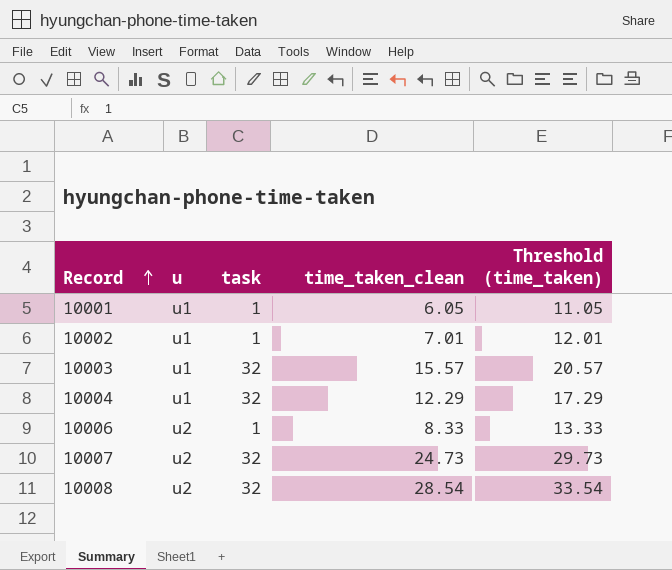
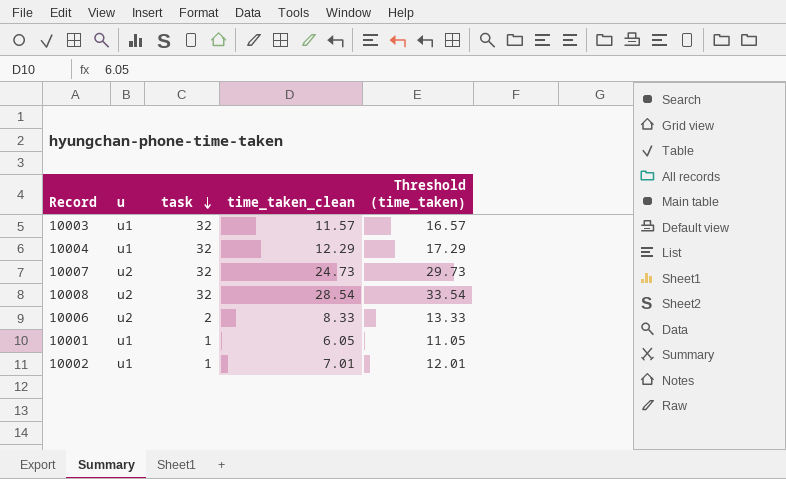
row order: Record ascending -> task descending
10003 | time_taken_clean: 15.57 -> 11.57
10003 | Threshold (time_taken): 20.57 -> 16.57
10006 | task: 1 -> 2

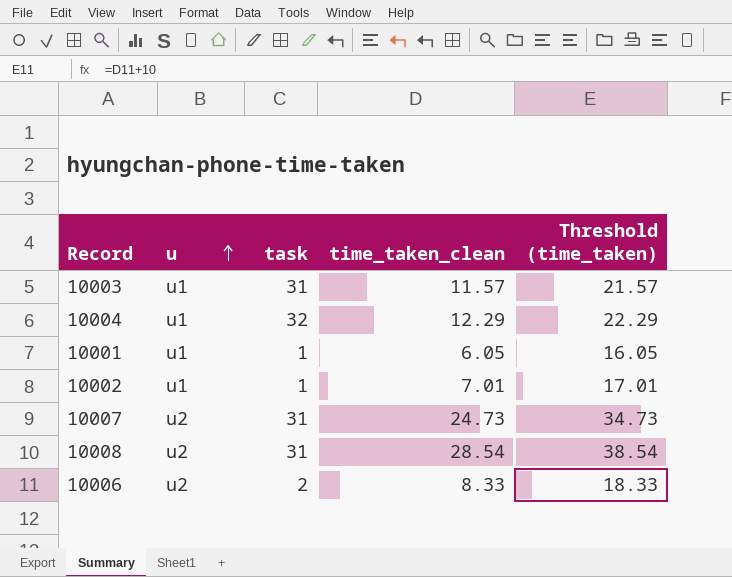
row order: task descending -> u ascending
column Threshold (time_taken) | formula: [time_taken_clean] + 5 -> [time_taken_clean] + 10
10003 | task: 32 -> 31
10007 | task: 32 -> 31
10008 | task: 32 -> 31

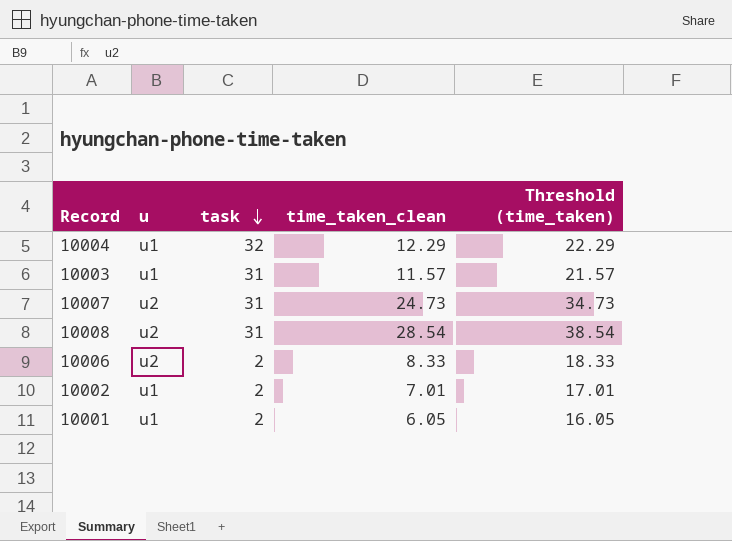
row order: u ascending -> task descending
10002 | task: 1 -> 2
10001 | task: 1 -> 2

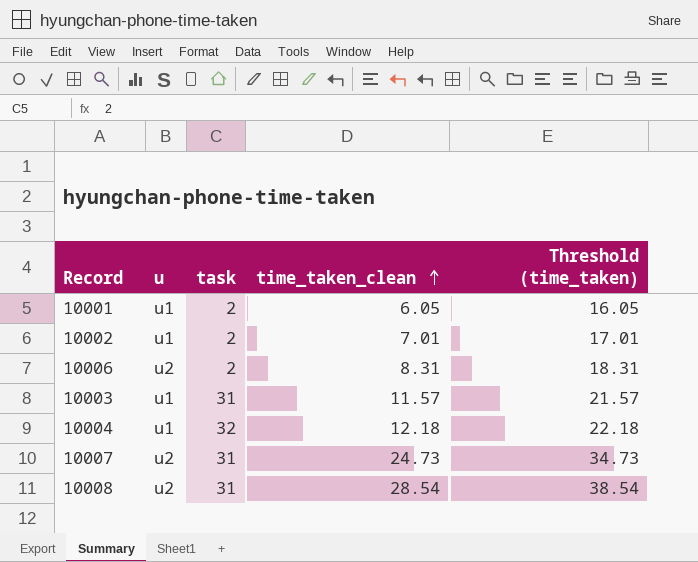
row order: task descending -> time_taken_clean ascending
10006 | time_taken_clean: 8.33 -> 8.31
10006 | Threshold (time_taken): 18.33 -> 18.31
10004 | time_taken_clean: 12.29 -> 12.18
10004 | Threshold (time_taken): 22.29 -> 22.18

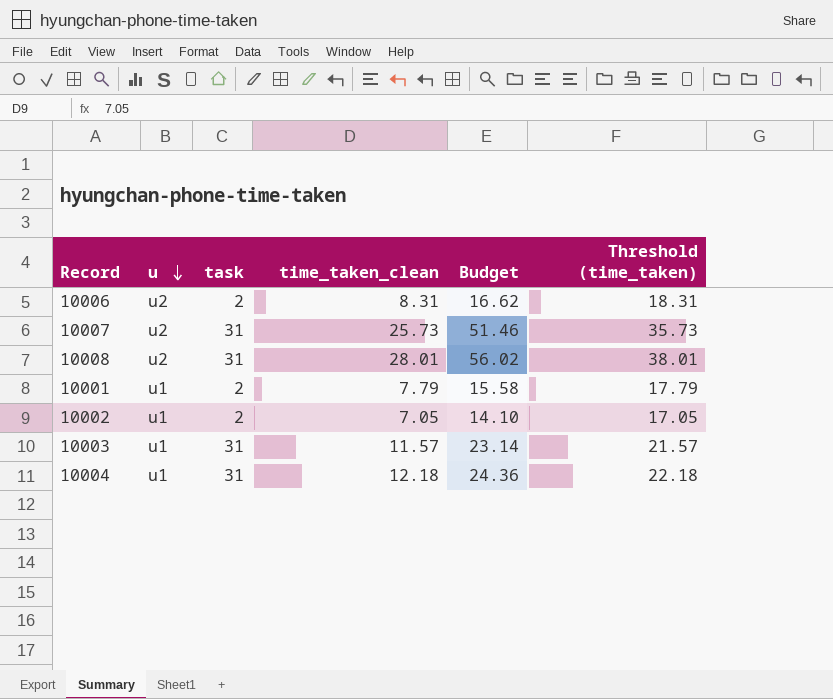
row order: time_taken_clean ascending -> u descending
column Budget | formula: none -> [time_taken_clean] * 2
10007 | time_taken_clean: 24.73 -> 25.73
10007 | Threshold (time_taken): 34.73 -> 35.73
10008 | time_taken_clean: 28.54 -> 28.01
10008 | Threshold (time_taken): 38.54 -> 38.01
10001 | time_taken_clean: 6.05 -> 7.79
10001 | Threshold (time_taken): 16.05 -> 17.79
10002 | time_taken_clean: 7.01 -> 7.05
10002 | Threshold (time_taken): 17.01 -> 17.05
10004 | task: 32 -> 31

